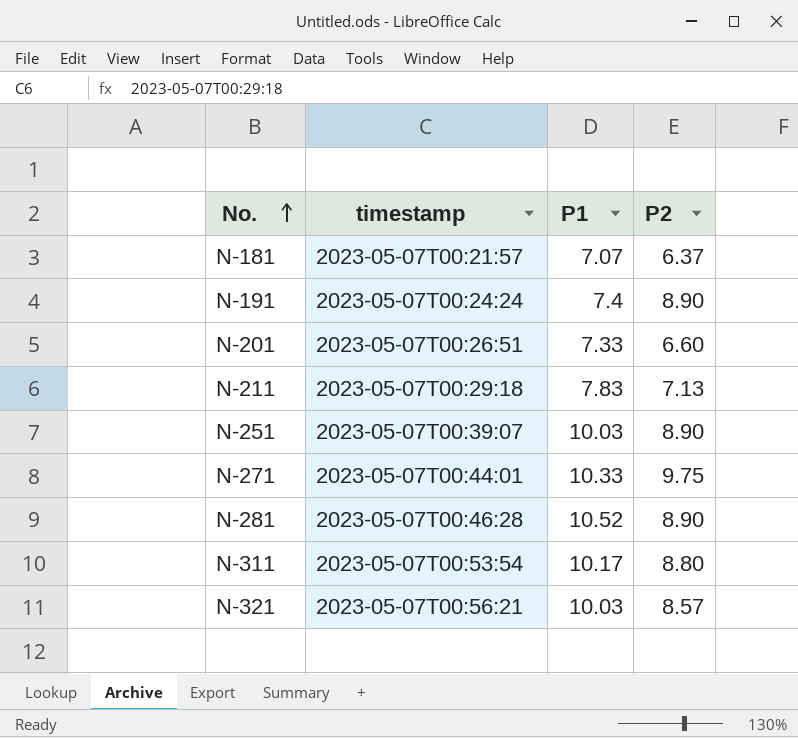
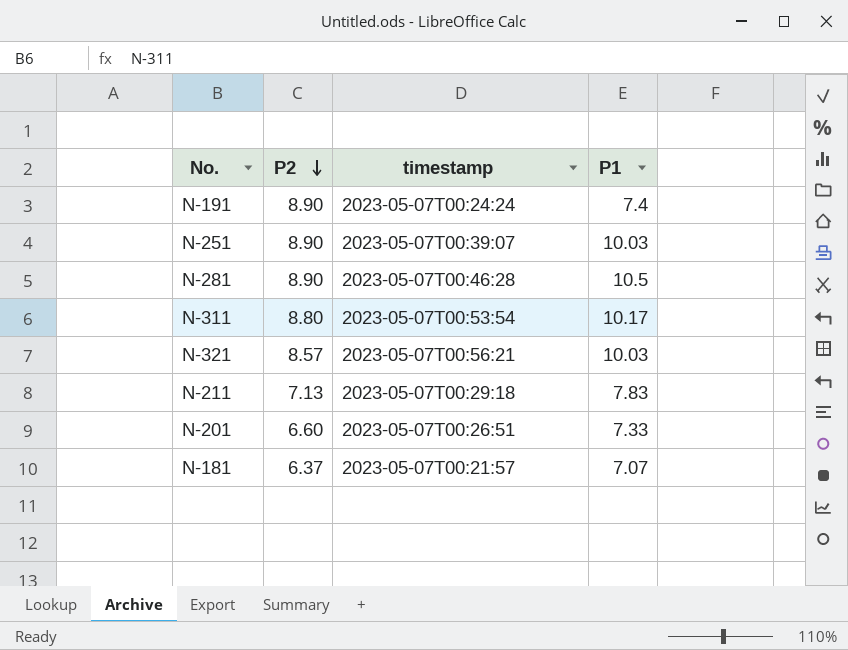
row order: No. ascending -> P2 descending
column P2 | position: 4 -> 2
row N-271: 2023-05-07T00:44:01 | 10.33 | 9.75 -> none
N-281 | P1: 10.52 -> 10.5

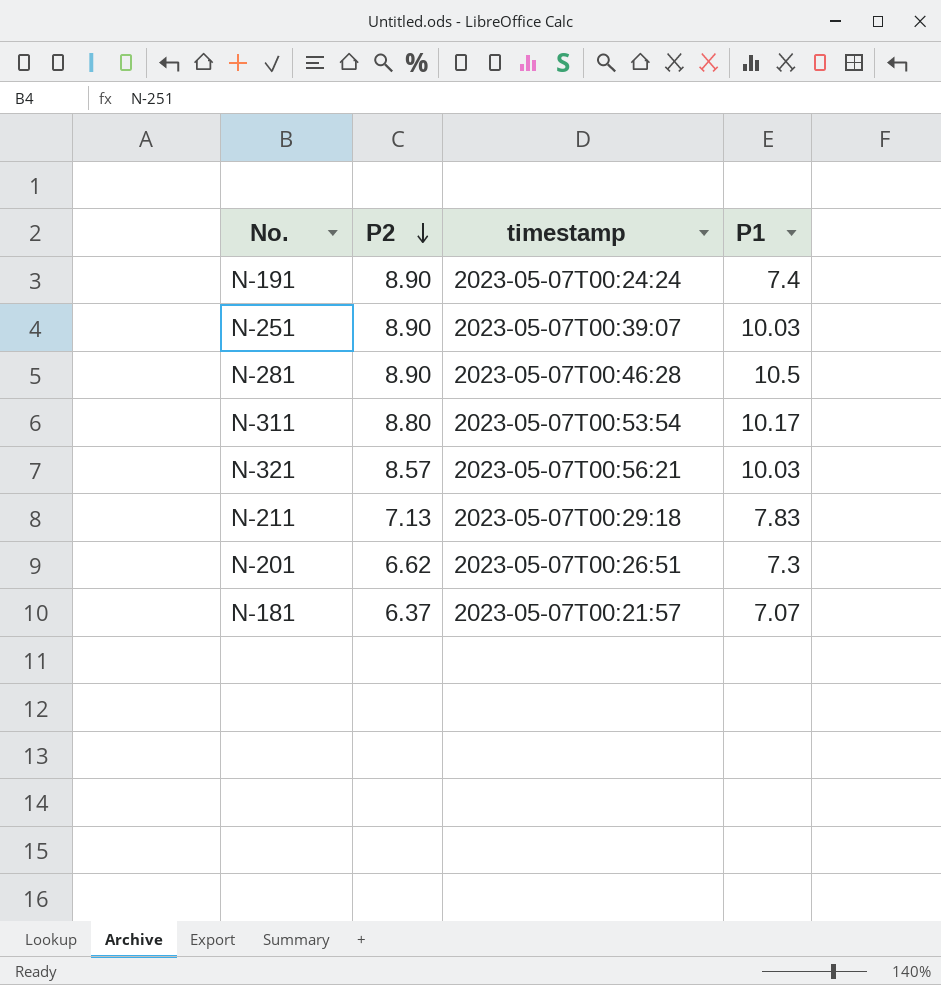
N-201 | P2: 6.60 -> 6.62
N-201 | P1: 7.33 -> 7.3

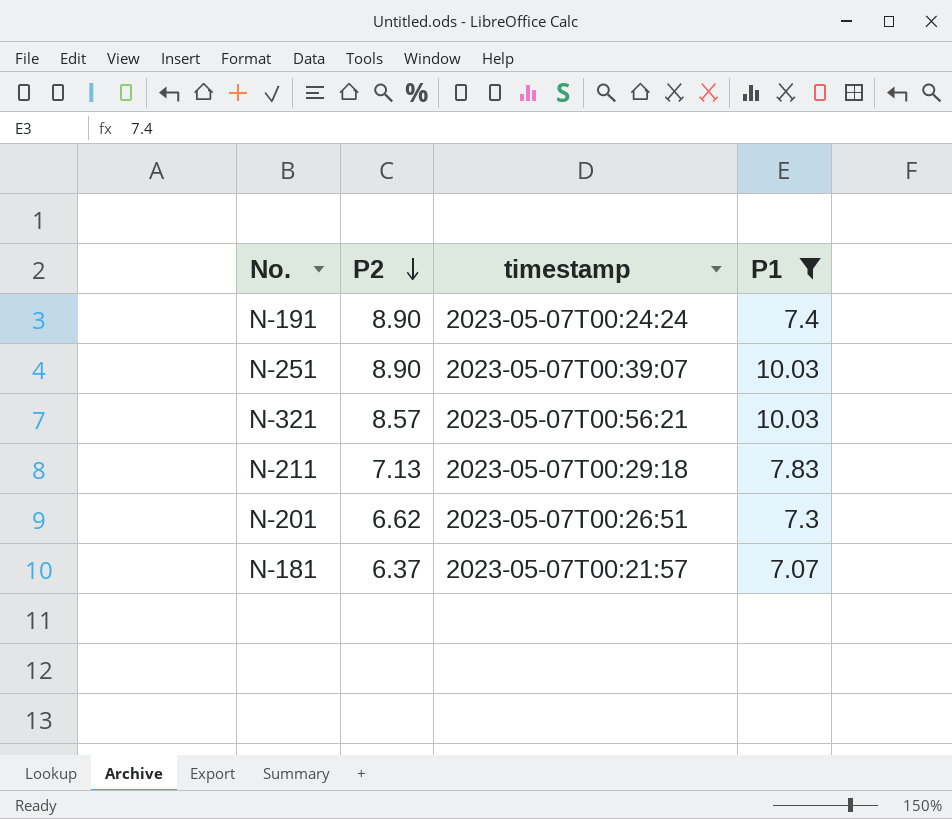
filter: none -> P1 <= 10.03

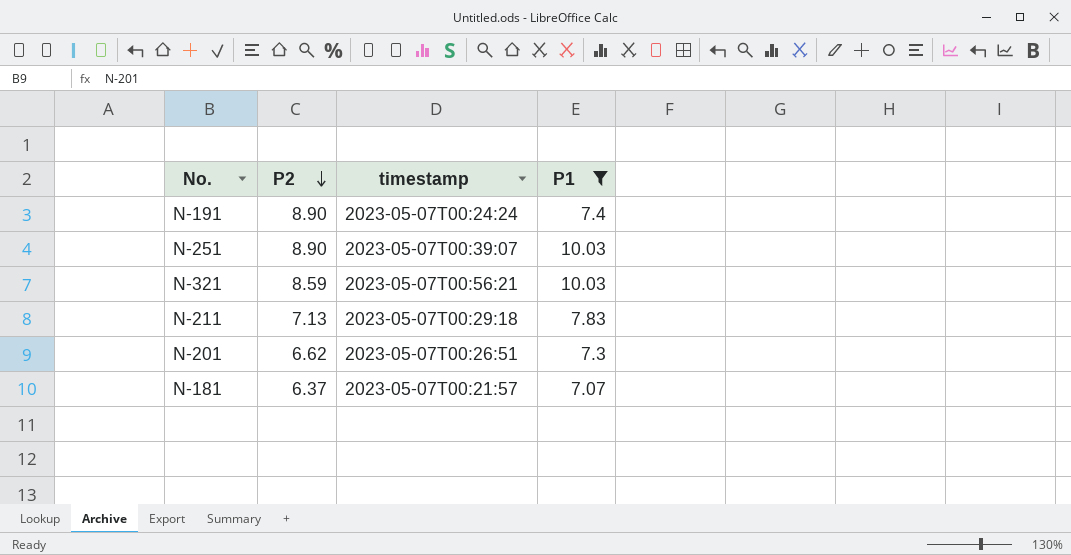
N-321 | P2: 8.57 -> 8.59

